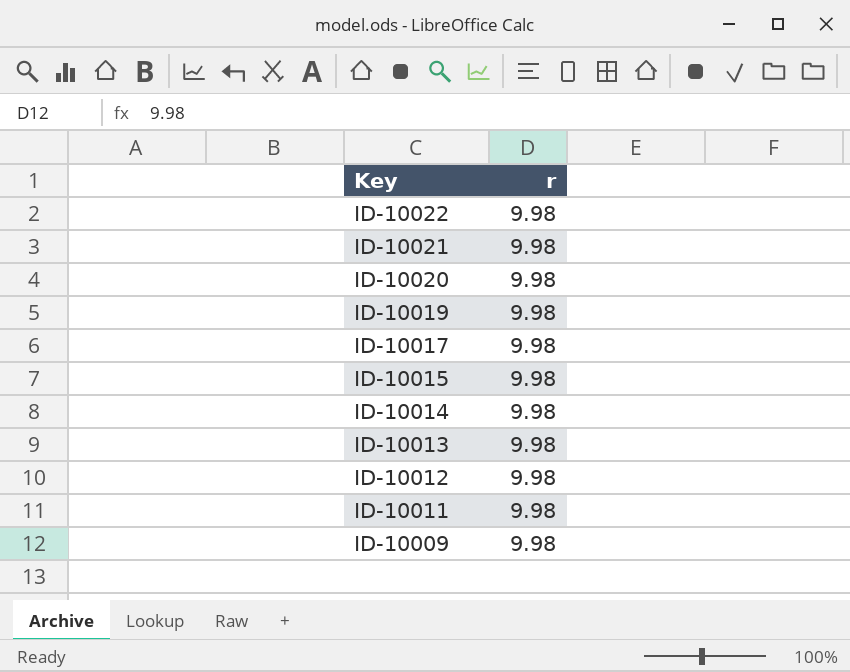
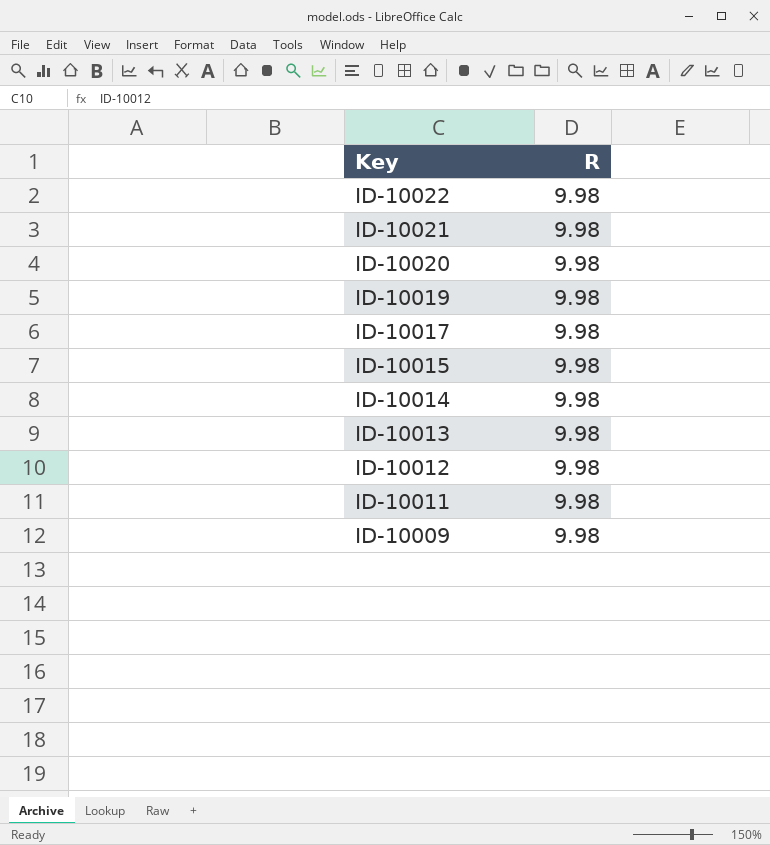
column name: r -> R

